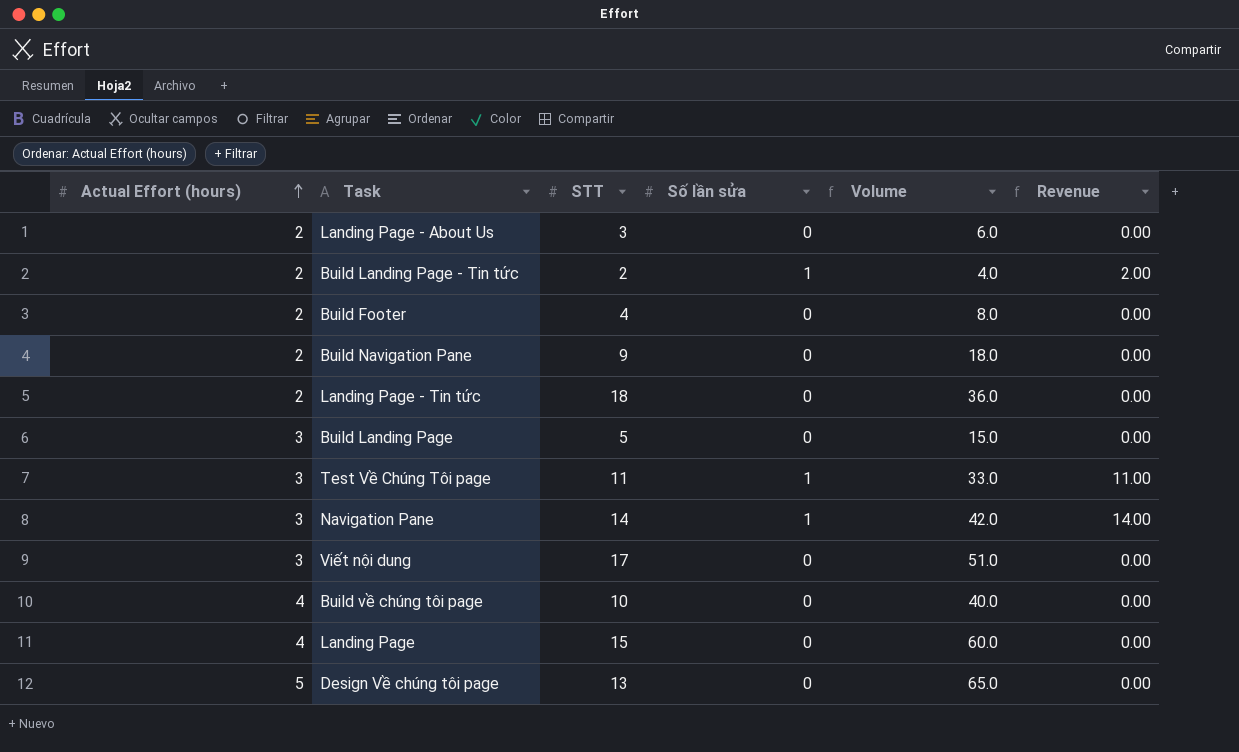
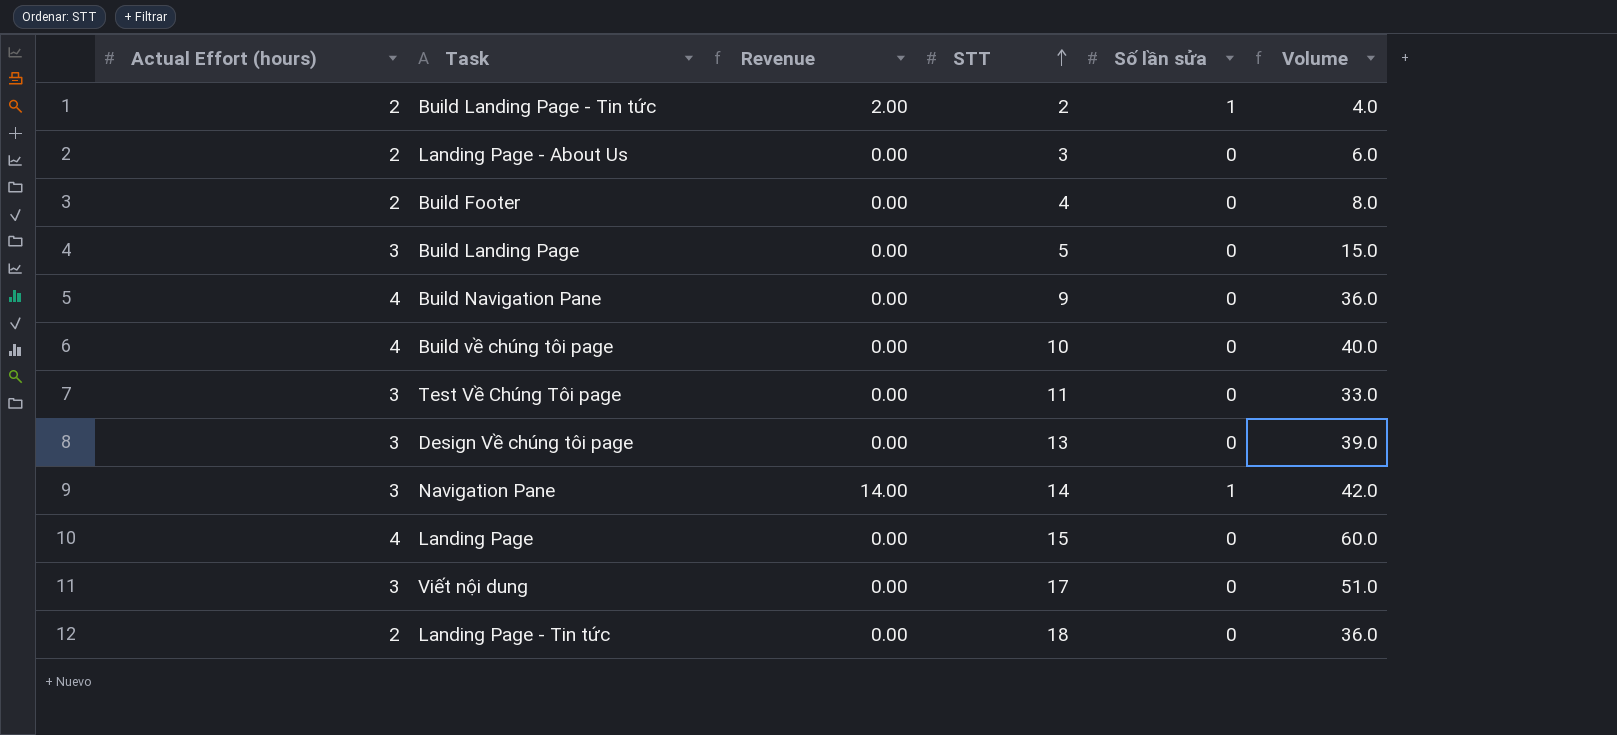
row order: Actual Effort (hours) ascending -> STT ascending
column Revenue | position: 6 -> 3
Build Navigation Pane | Actual Effort (hours): 2 -> 4
Build Navigation Pane | Volume: 18.0 -> 36.0
Test Về Chúng Tôi page | Revenue: 11.00 -> 0.00
Test Về Chúng Tôi page | Số lần sửa: 1 -> 0
Design Về chúng tôi page | Actual Effort (hours): 5 -> 3
Design Về chúng tôi page | Volume: 65.0 -> 39.0

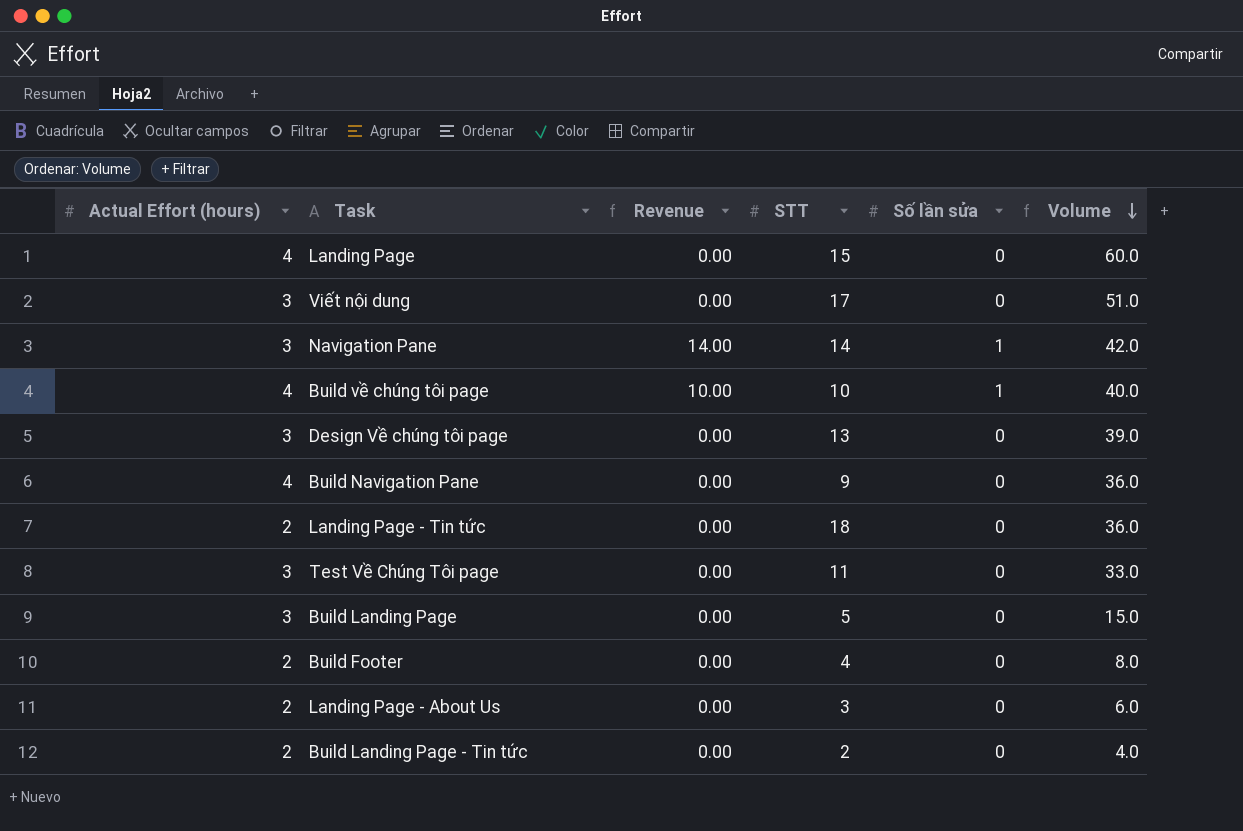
row order: STT ascending -> Volume descending
Build về chúng tôi page | Revenue: 0.00 -> 10.00
Build về chúng tôi page | Số lần sửa: 0 -> 1
Build Landing Page - Tin tức | Revenue: 2.00 -> 0.00
Build Landing Page - Tin tức | Số lần sửa: 1 -> 0

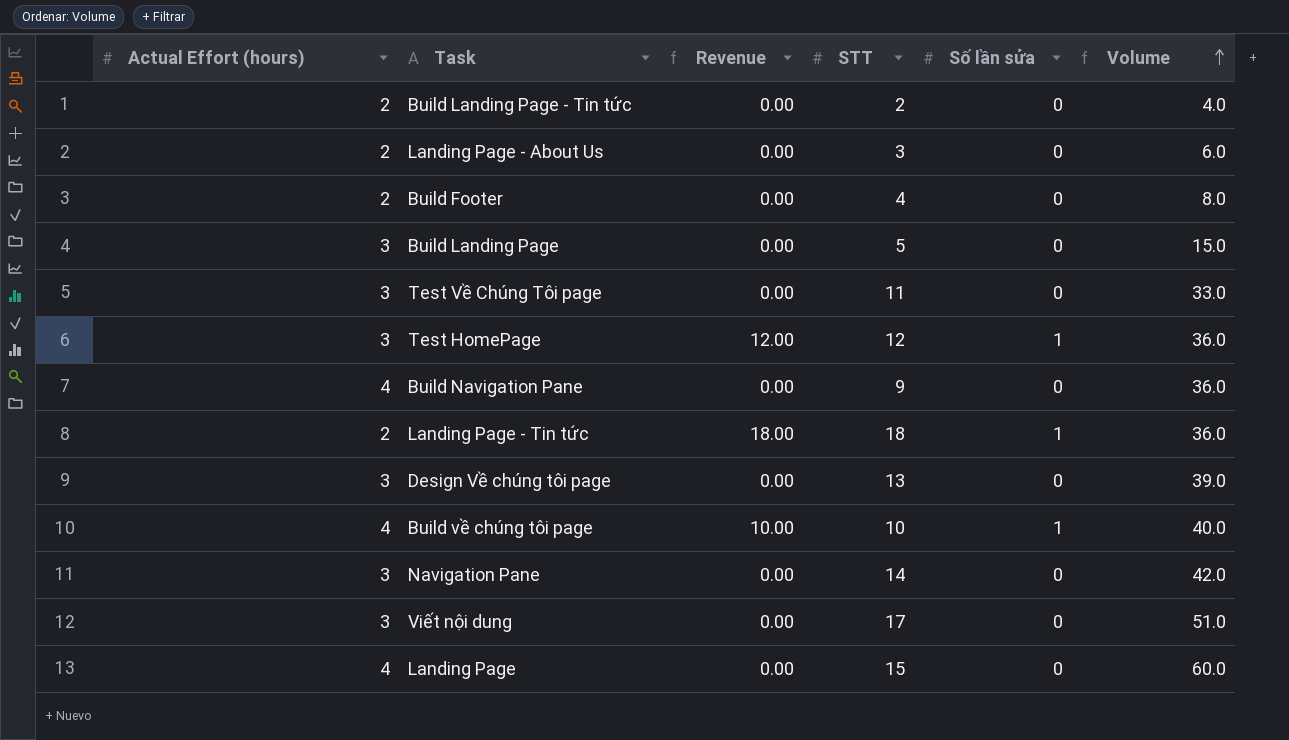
row order: Volume descending -> Volume ascending
row Test HomePage: none -> 3 | 12.00 | 12 | 1 | 36.0
Landing Page - Tin tức | Revenue: 0.00 -> 18.00
Landing Page - Tin tức | Số lần sửa: 0 -> 1
Navigation Pane | Revenue: 14.00 -> 0.00
Navigation Pane | Số lần sửa: 1 -> 0

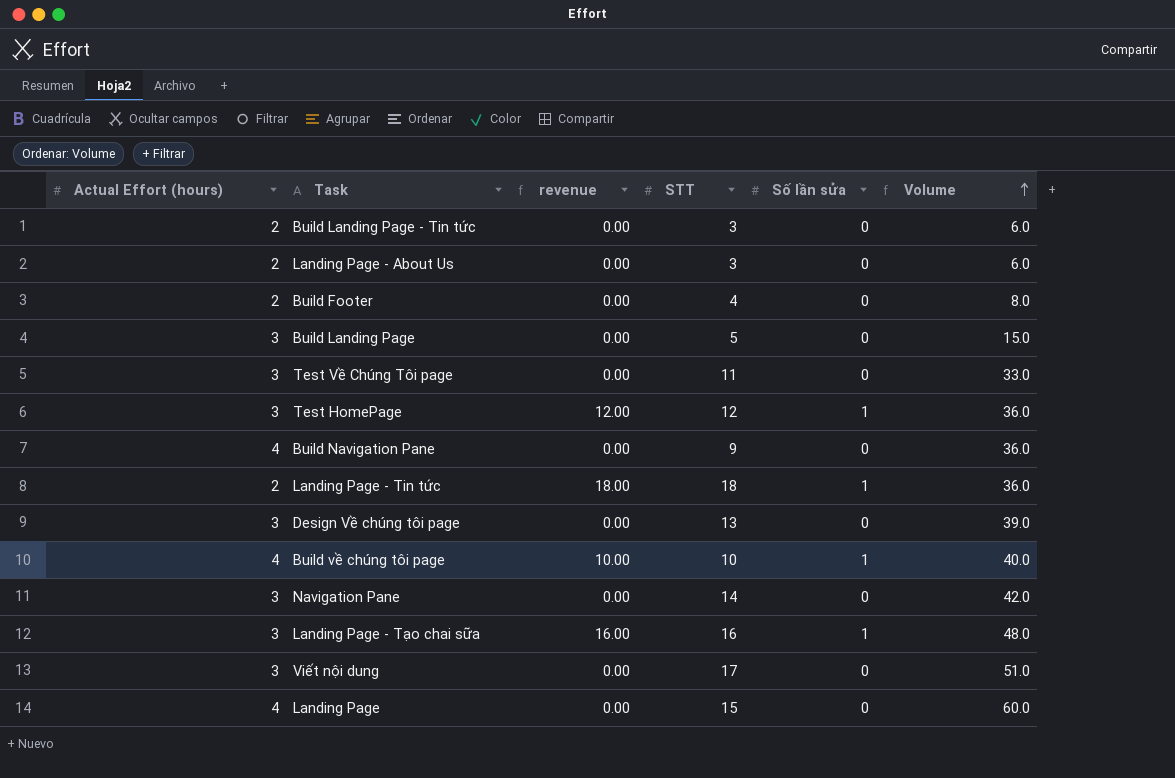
column name: Revenue -> revenue
Build Landing Page - Tin tức | STT: 2 -> 3
Build Landing Page - Tin tức | Volume: 4.0 -> 6.0
row Landing Page - Tạo chai sữa: none -> 3 | 16.00 | 16 | 1 | 48.0

